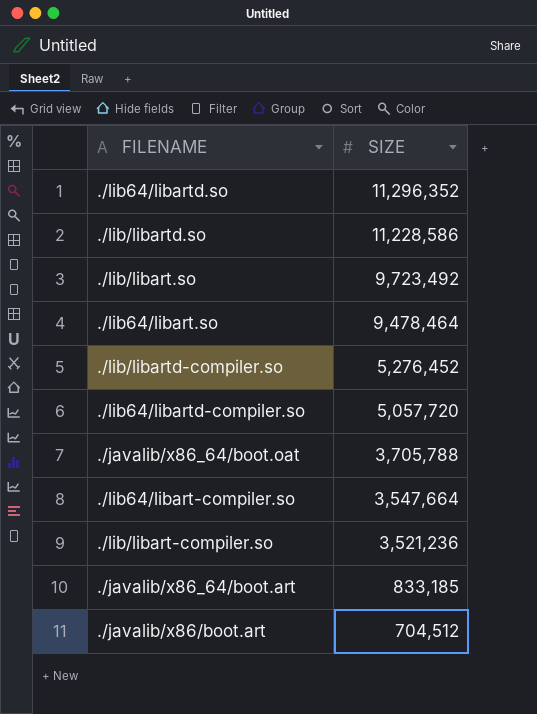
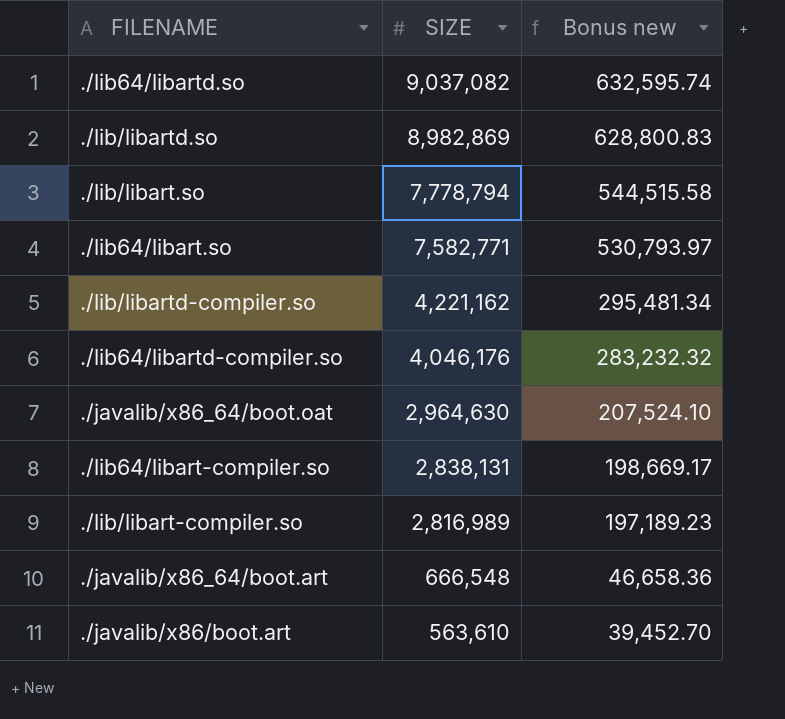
column Bonus new | formula: none -> [SIZE] * 0.07
./lib64/libartd.so | SIZE: 11,296,352 -> 9,037,082
./lib/libartd.so | SIZE: 11,228,586 -> 8,982,869
./lib/libart.so | SIZE: 9,723,492 -> 7,778,794
./lib64/libart.so | SIZE: 9,478,464 -> 7,582,771
./lib/libartd-compiler.so | SIZE: 5,276,452 -> 4,221,162
./lib64/libartd-compiler.so | SIZE: 5,057,720 -> 4,046,176
./javalib/x86_64/boot.oat | SIZE: 3,705,788 -> 2,964,630
./lib64/libart-compiler.so | SIZE: 3,547,664 -> 2,838,131
./lib/libart-compiler.so | SIZE: 3,521,236 -> 2,816,989
./javalib/x86_64/boot.art | SIZE: 833,185 -> 666,548
./javalib/x86/boot.art | SIZE: 704,512 -> 563,610

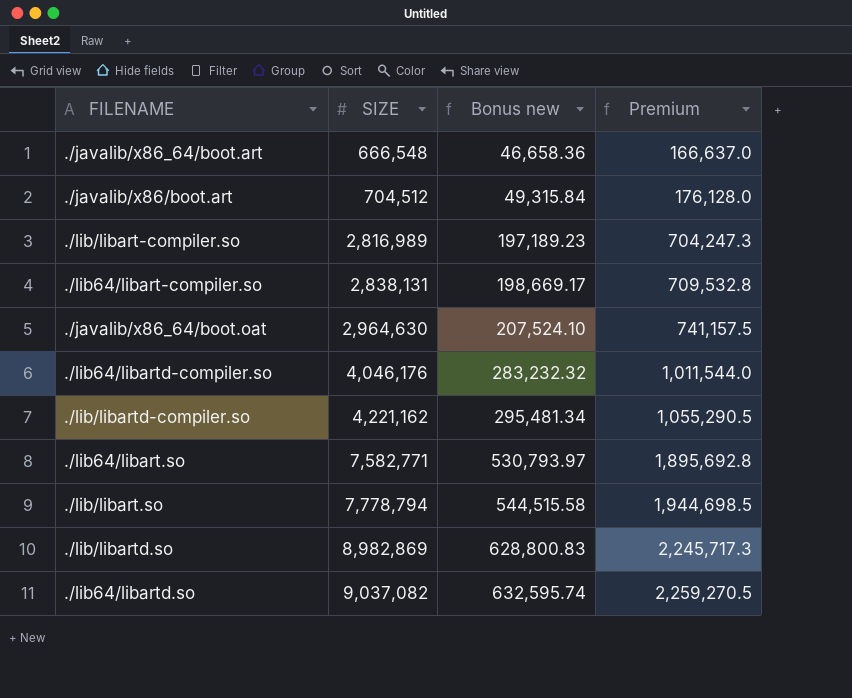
row order: SIZE descending -> SIZE ascending
column Premium | formula: none -> [SIZE] * 0.25
./javalib/x86/boot.art | SIZE: 563,610 -> 704,512
./javalib/x86/boot.art | Bonus new: 39,452.70 -> 49,315.84

